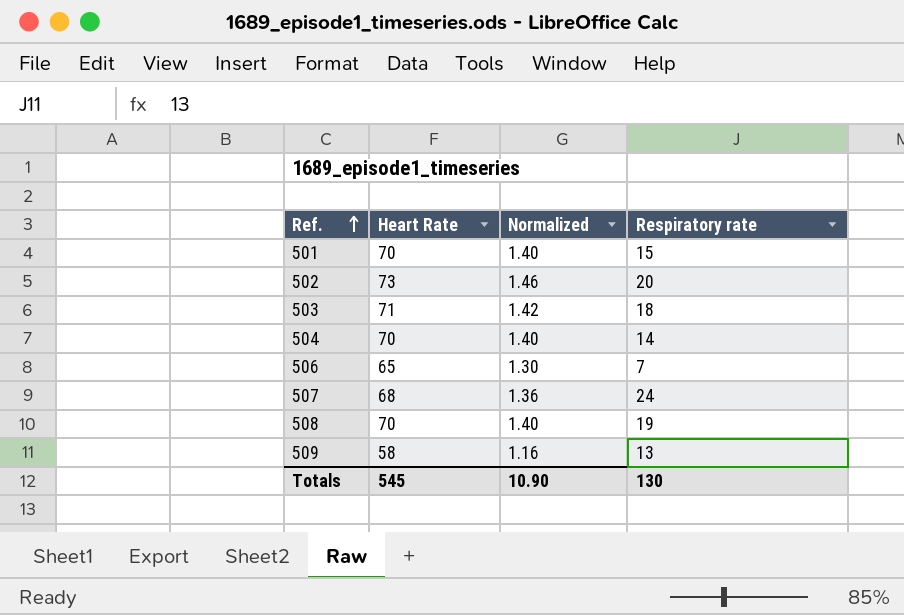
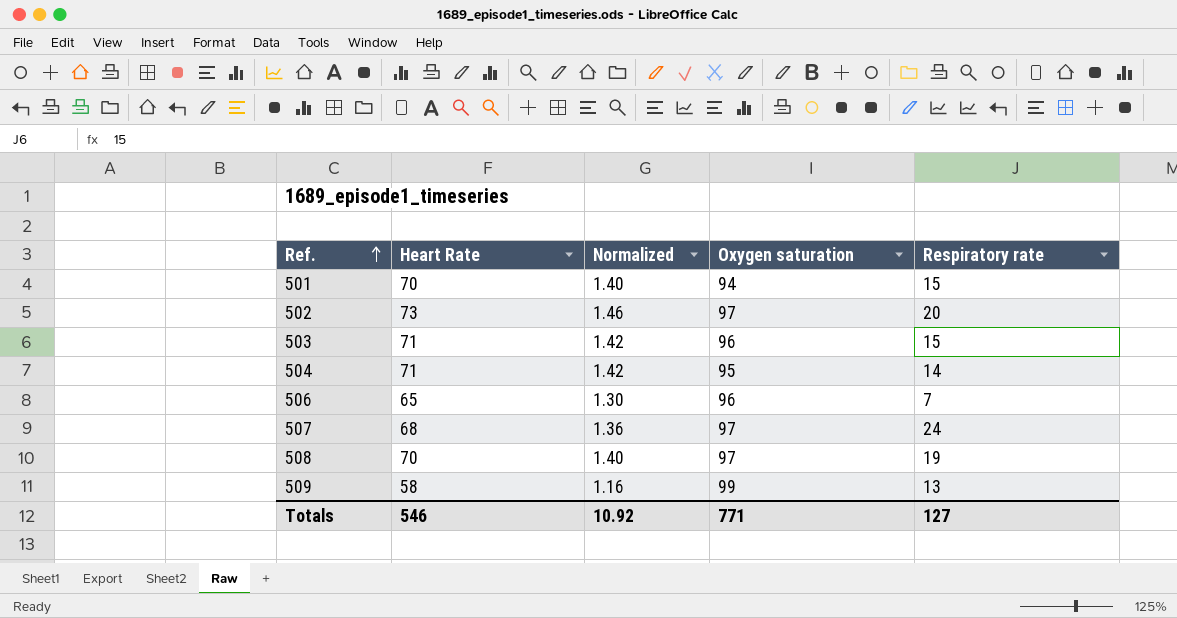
column Oxygen saturation | position: none -> 4
503 | Respiratory rate: 18 -> 15
504 | Heart Rate: 70 -> 71
504 | Normalized: 1.40 -> 1.42
Totals | Heart Rate: 545 -> 546
Totals | Normalized: 10.90 -> 10.92
Totals | Respiratory rate: 130 -> 127

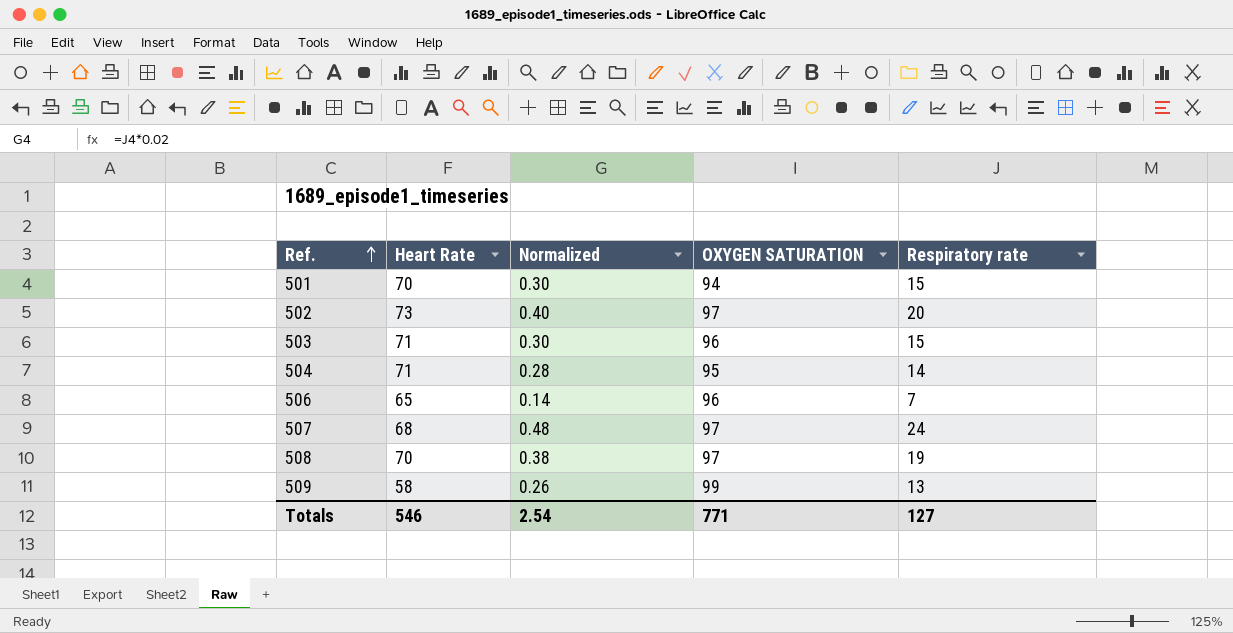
column Normalized | formula: [Heart Rate] * 0.02 -> [Respiratory rate] * 0.02
column name: Oxygen saturation -> OXYGEN SATURATION
Totals | Normalized: 10.92 -> 2.54

